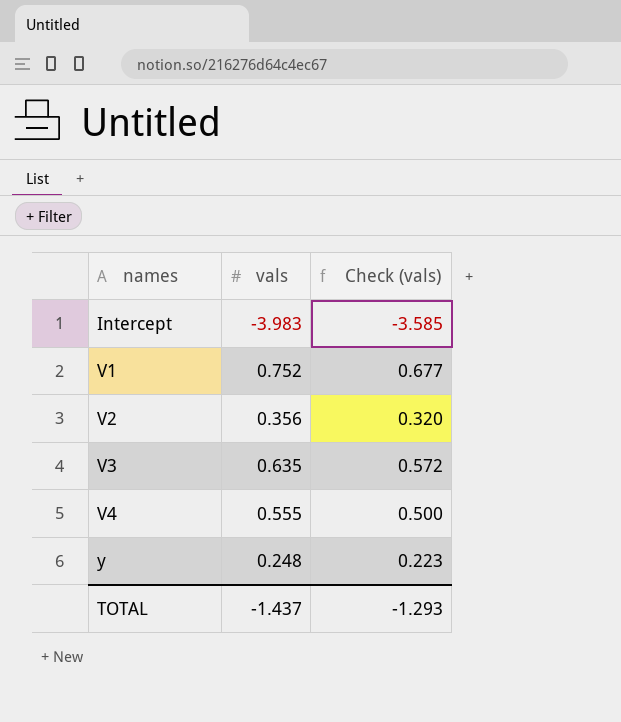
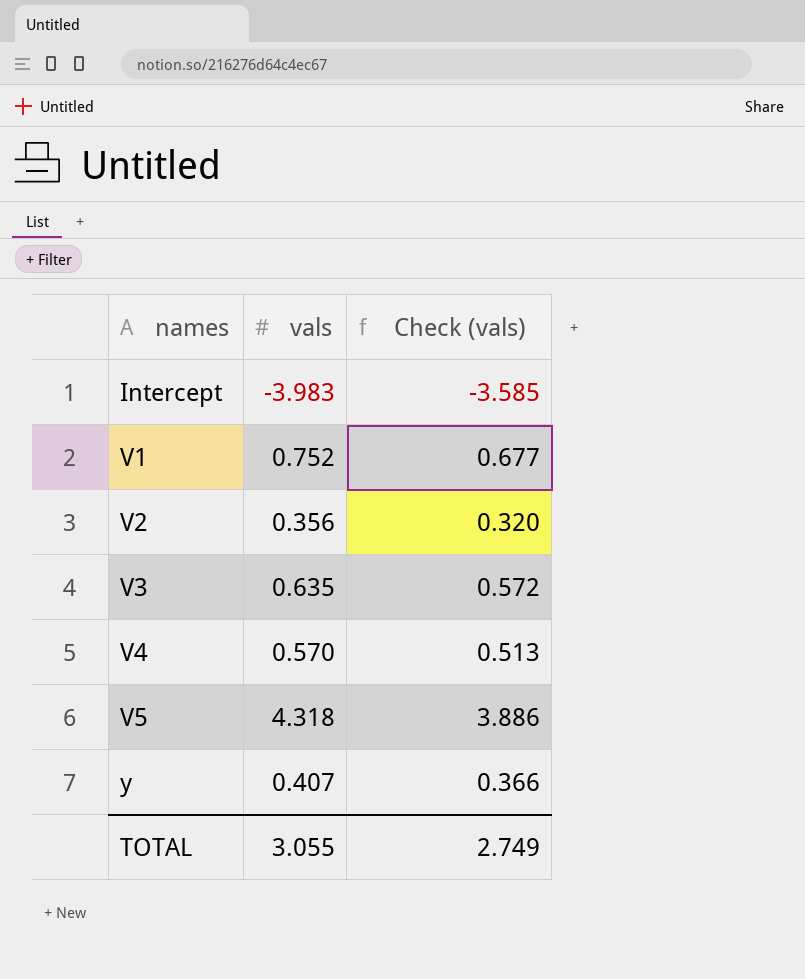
V4 | vals: 0.555 -> 0.570
V4 | Check (vals): 0.500 -> 0.513
row V5: none -> 4.318 | 3.886
y | vals: 0.248 -> 0.407
y | Check (vals): 0.223 -> 0.366
TOTAL | vals: -1.437 -> 3.055
TOTAL | Check (vals): -1.293 -> 2.749

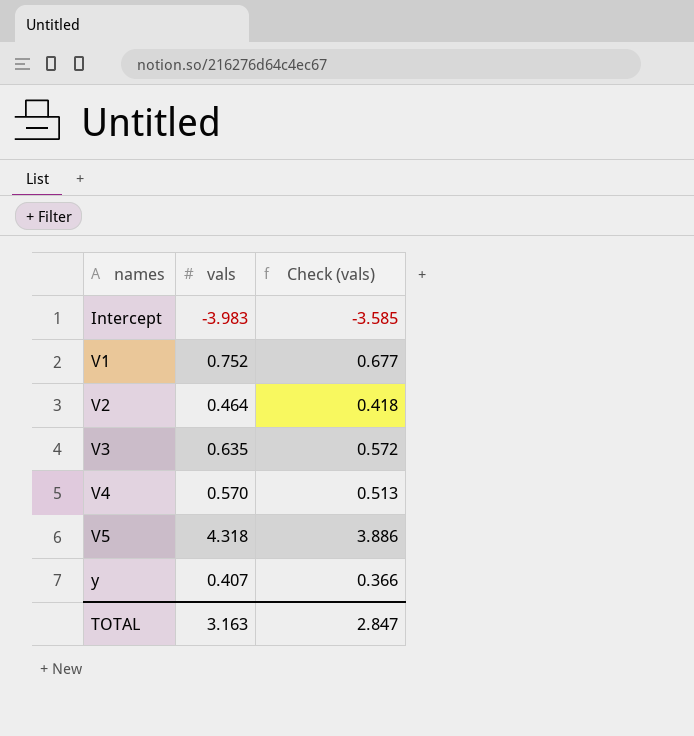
V2 | vals: 0.356 -> 0.464
V2 | Check (vals): 0.320 -> 0.418
TOTAL | vals: 3.055 -> 3.163
TOTAL | Check (vals): 2.749 -> 2.847

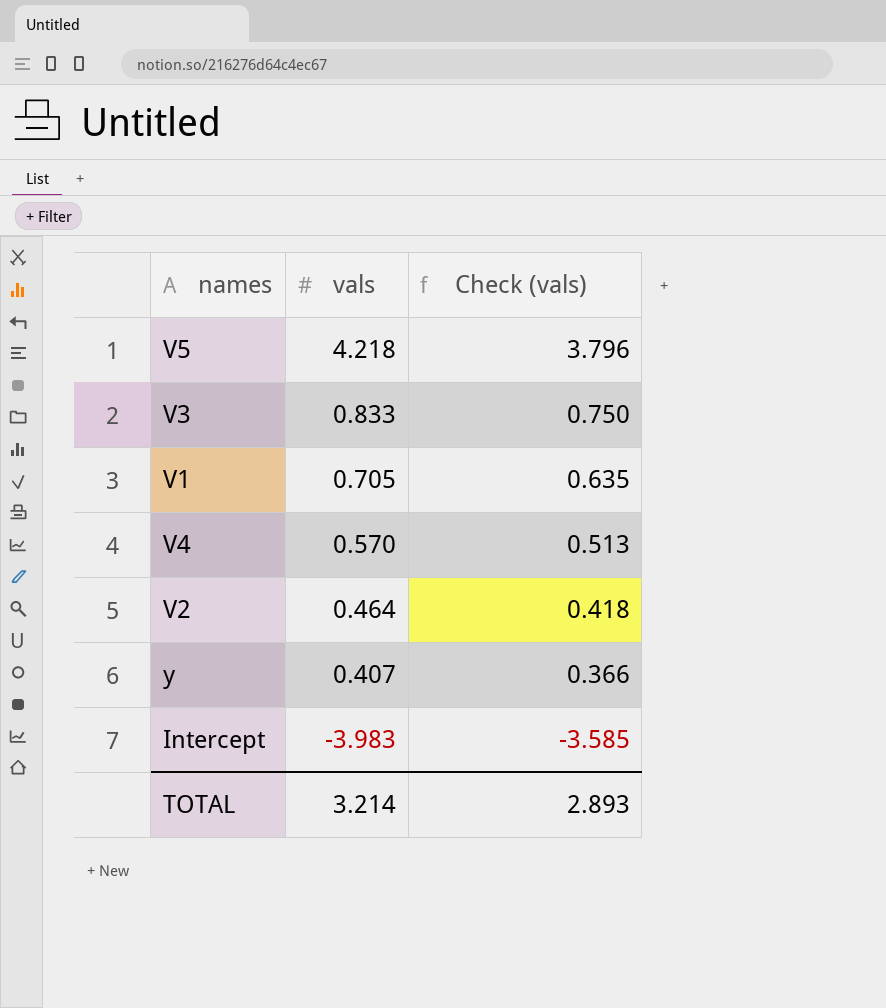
row order: names ascending -> vals descending
V5 | vals: 4.318 -> 4.218
V5 | Check (vals): 3.886 -> 3.796
V3 | vals: 0.635 -> 0.833
V3 | Check (vals): 0.572 -> 0.750
V1 | vals: 0.752 -> 0.705
V1 | Check (vals): 0.677 -> 0.635
TOTAL | vals: 3.163 -> 3.214
TOTAL | Check (vals): 2.847 -> 2.893

